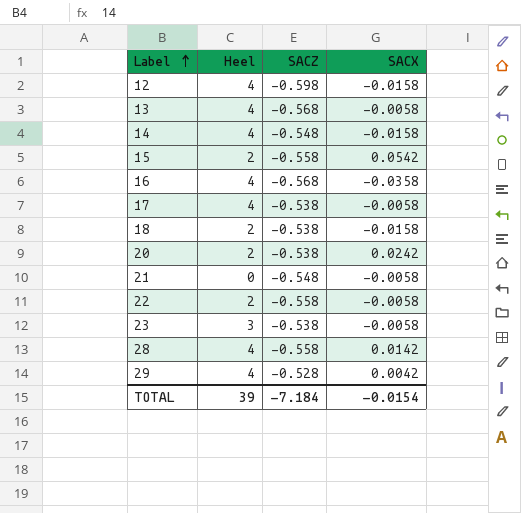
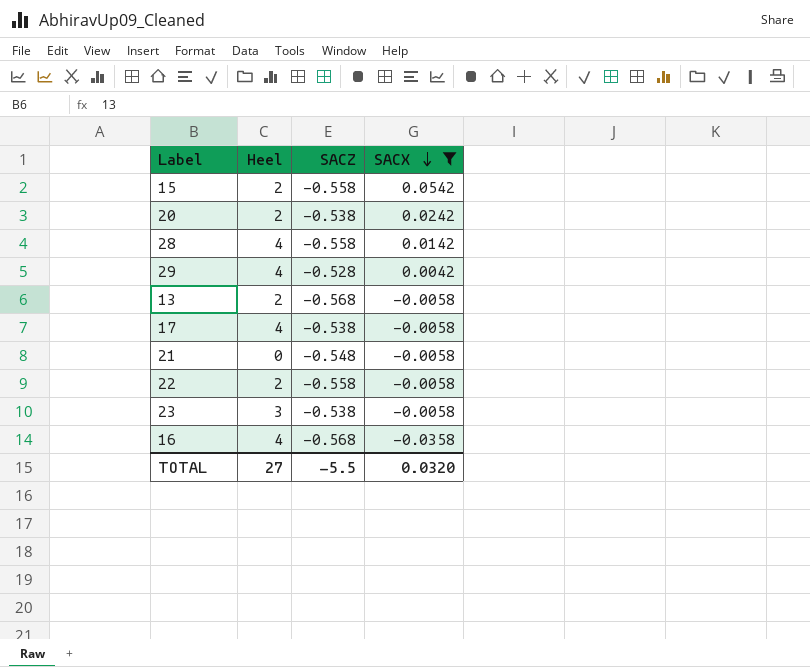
filter: none -> SACX != -0.0158
row order: Label ascending -> SACX descending
13 | Heel: 4 -> 2
TOTAL | Heel: 39 -> 27
TOTAL | SACZ: -7.184 -> -5.5
TOTAL | SACX: -0.0154 -> 0.0320

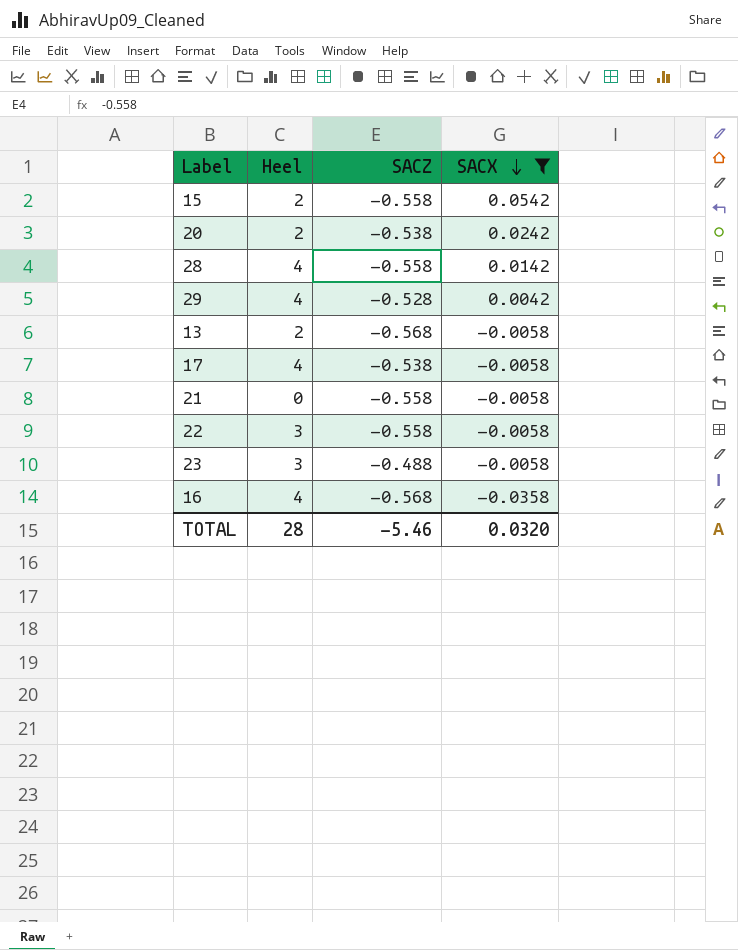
21 | SACZ: -0.548 -> -0.558
22 | Heel: 2 -> 3
23 | SACZ: -0.538 -> -0.488
TOTAL | Heel: 27 -> 28
TOTAL | SACZ: -5.5 -> -5.46

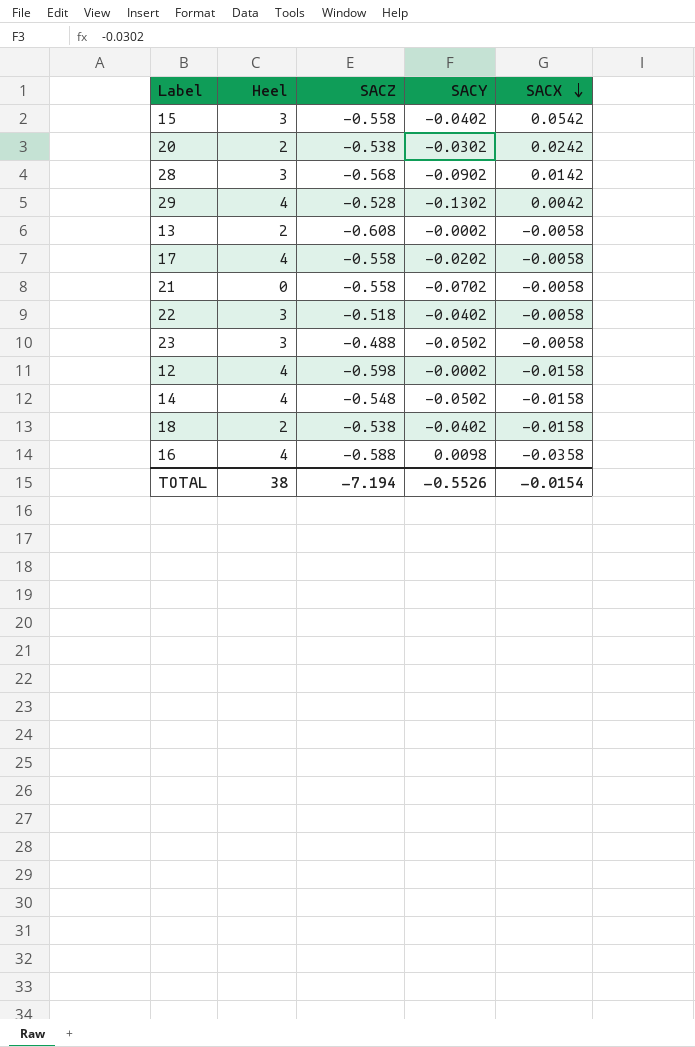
filter: SACX != -0.0158 -> none
column SACY | position: none -> 4
15 | Heel: 2 -> 3
28 | Heel: 4 -> 3
28 | SACZ: -0.558 -> -0.568
13 | SACZ: -0.568 -> -0.608
17 | SACZ: -0.538 -> -0.558
22 | SACZ: -0.558 -> -0.518
16 | SACZ: -0.568 -> -0.588
TOTAL | Heel: 28 -> 38
TOTAL | SACZ: -5.46 -> -7.194
TOTAL | SACX: 0.0320 -> -0.0154

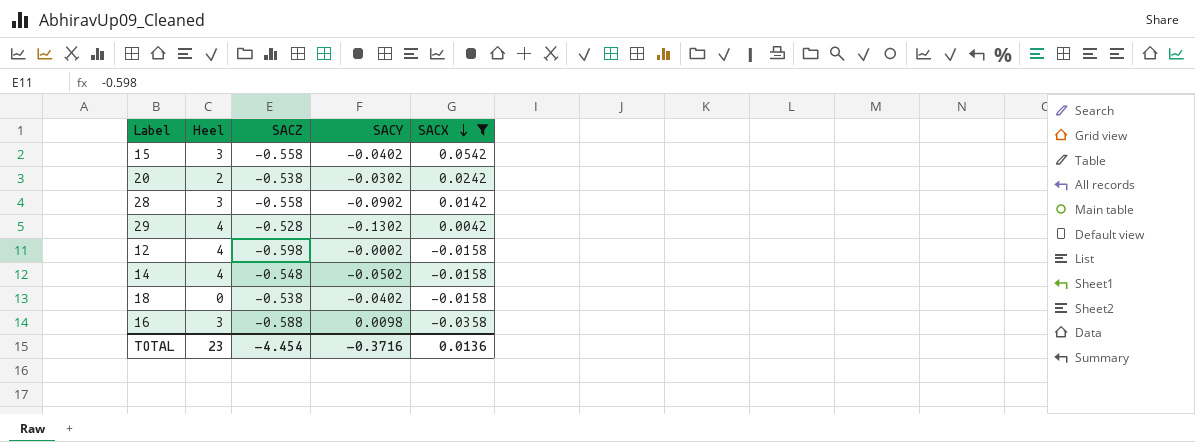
filter: none -> SACX != -0.0058
28 | SACZ: -0.568 -> -0.558
18 | Heel: 2 -> 0
16 | Heel: 4 -> 3
TOTAL | Heel: 38 -> 23
TOTAL | SACZ: -7.194 -> -4.454
TOTAL | SACY: -0.5526 -> -0.3716
TOTAL | SACX: -0.0154 -> 0.0136

